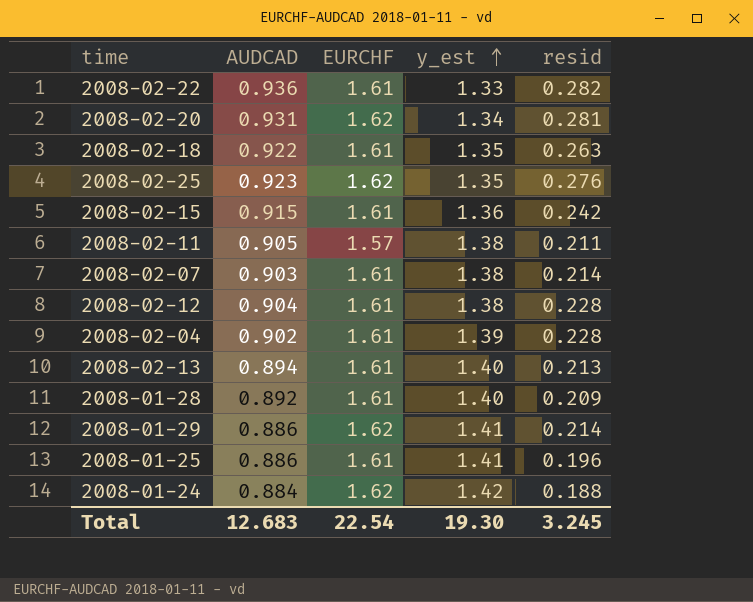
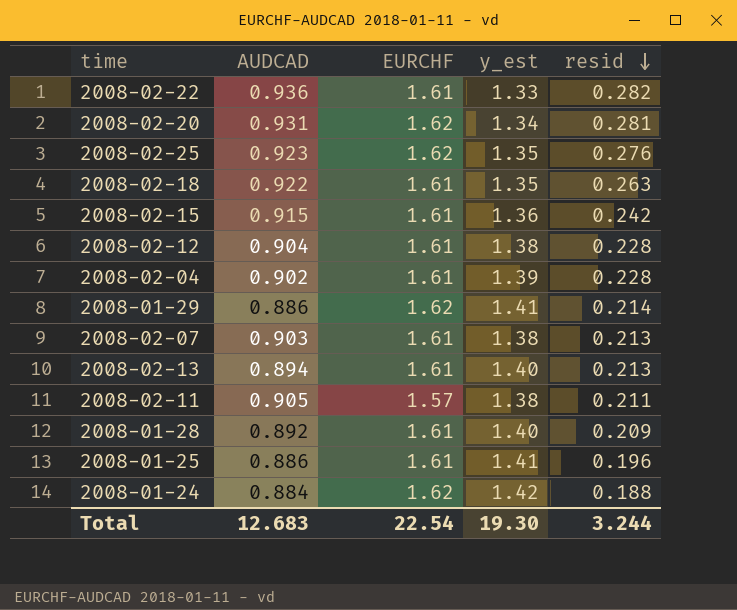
row order: y_est ascending -> resid descending
2008-02-07 | resid: 0.214 -> 0.213
Total | resid: 3.245 -> 3.244

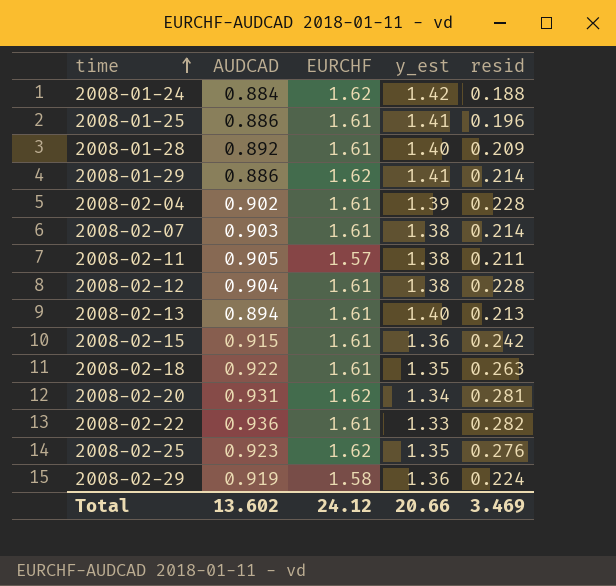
row order: resid descending -> time ascending
2008-02-07 | resid: 0.213 -> 0.214
row 2008-02-29: none -> 0.919 | 1.58 | 1.36 | 0.224
Total | AUDCAD: 12.683 -> 13.602
Total | EURCHF: 22.54 -> 24.12
Total | y_est: 19.30 -> 20.66
Total | resid: 3.244 -> 3.469

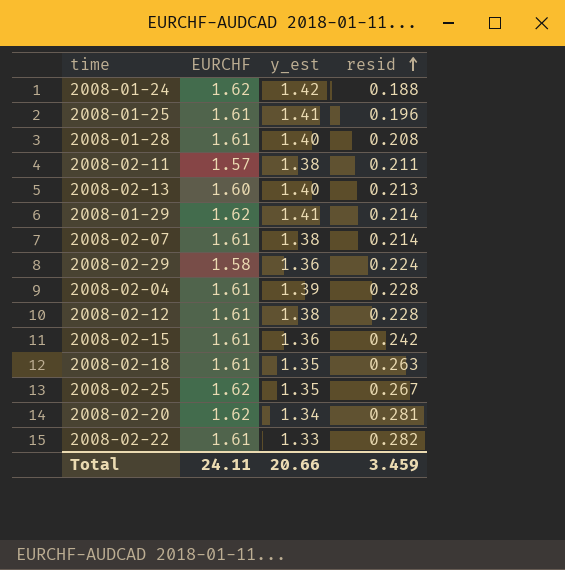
row order: time ascending -> resid ascending
column AUDCAD | position: 2 -> none
2008-01-28 | resid: 0.209 -> 0.208
2008-02-13 | EURCHF: 1.61 -> 1.60
2008-02-25 | resid: 0.276 -> 0.267
Total | EURCHF: 24.12 -> 24.11
Total | resid: 3.469 -> 3.459

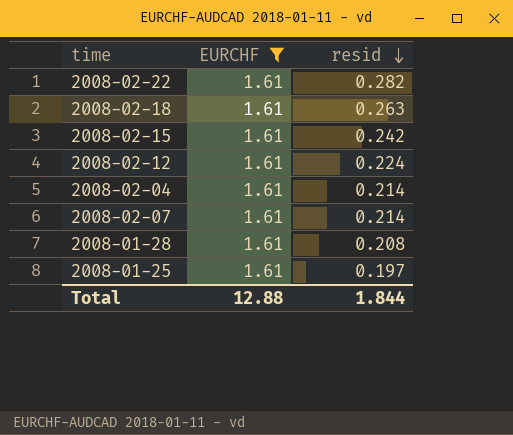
filter: none -> EURCHF = 1.61
row order: resid ascending -> resid descending
column y_est | position: 3 -> none
2008-02-12 | resid: 0.228 -> 0.224
2008-02-04 | resid: 0.228 -> 0.214
2008-01-25 | resid: 0.196 -> 0.197
Total | EURCHF: 24.11 -> 12.88
Total | resid: 3.459 -> 1.844

